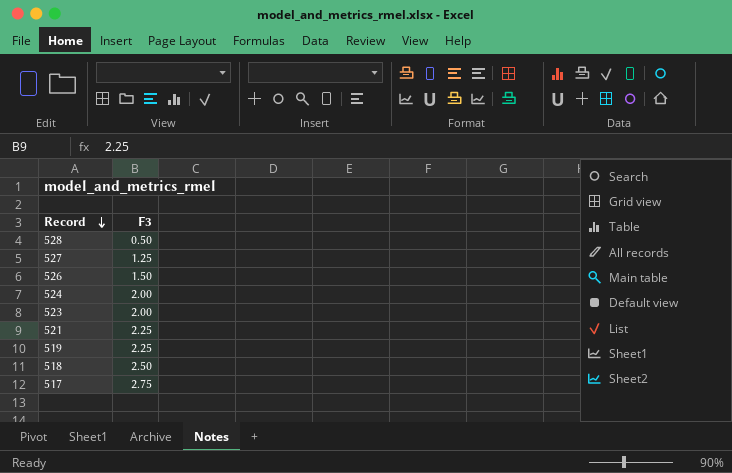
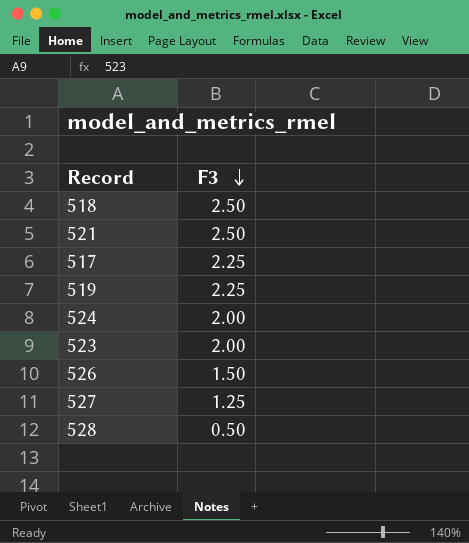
row order: Record descending -> F3 descending
521 | F3: 2.25 -> 2.50
517 | F3: 2.75 -> 2.25

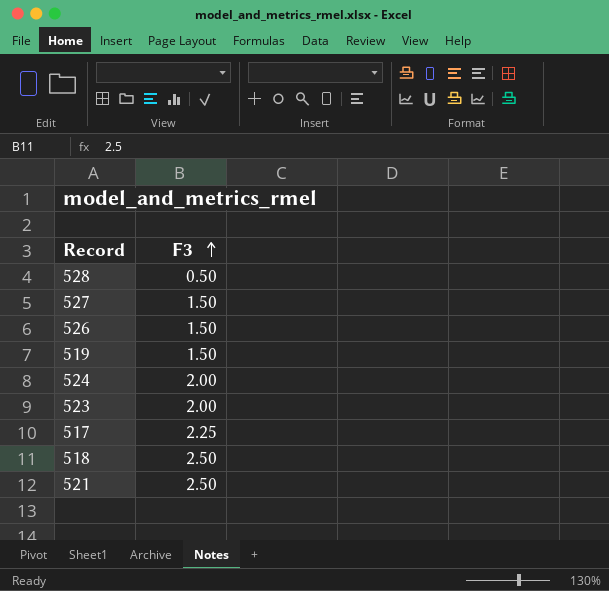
row order: F3 descending -> F3 ascending
527 | F3: 1.25 -> 1.50
519 | F3: 2.25 -> 1.50

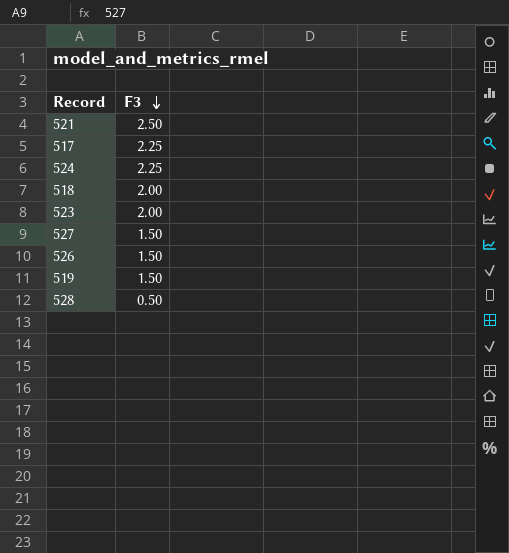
row order: F3 ascending -> F3 descending
524 | F3: 2.00 -> 2.25
518 | F3: 2.50 -> 2.00

